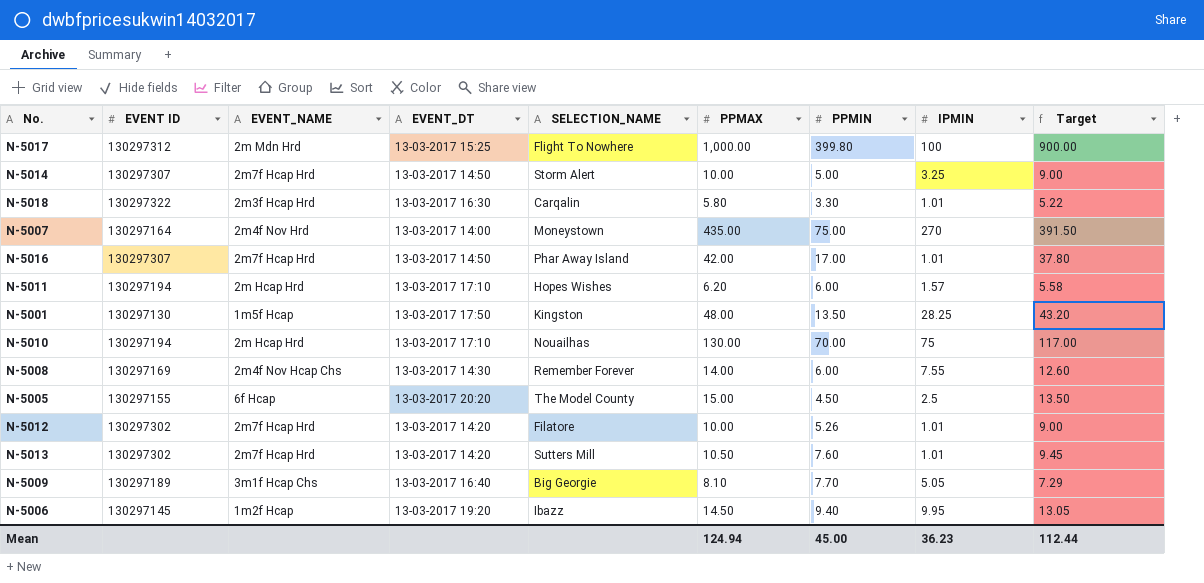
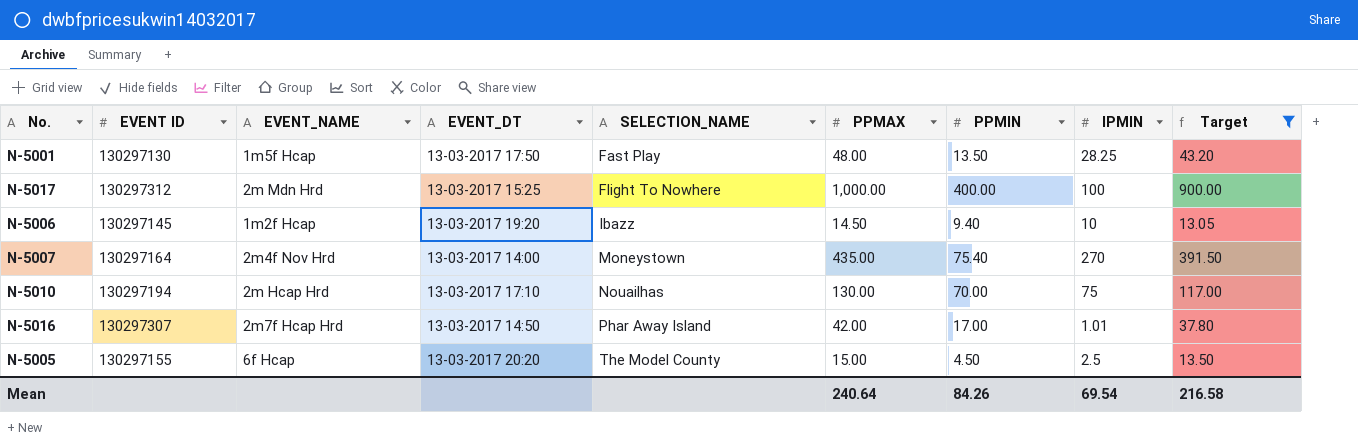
filter: none -> Target >= 13.05
row order: none -> SELECTION_NAME ascending
N-5001 | SELECTION_NAME: Kingston -> Fast Play
N-5017 | PPMIN: 399.80 -> 400.00
N-5006 | IPMIN: 9.95 -> 10
N-5007 | PPMIN: 75.00 -> 75.40
Mean | PPMAX: 124.94 -> 240.64
Mean | PPMIN: 45.00 -> 84.26
Mean | IPMIN: 36.23 -> 69.54
Mean | Target: 112.44 -> 216.58

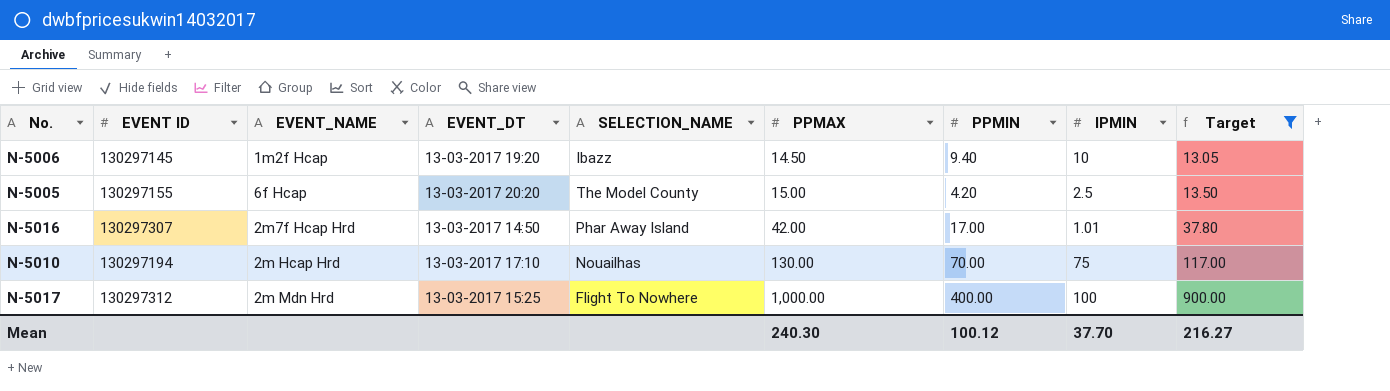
row order: SELECTION_NAME ascending -> PPMAX ascending
row N-5001: 130297130 | 1m5f Hcap | 13-03-2017 17:50 | Fast Play | 48.00 | 13.50 | 28.25 | 43.20 -> none
row N-5007: 130297164 | 2m4f Nov Hrd | 13-03-2017 14:00 | Moneystown | 435.00 | 75.40 | 270 | 391.50 -> none
N-5005 | PPMIN: 4.50 -> 4.20
Mean | PPMAX: 240.64 -> 240.30
Mean | PPMIN: 84.26 -> 100.12
Mean | IPMIN: 69.54 -> 37.70
Mean | Target: 216.58 -> 216.27

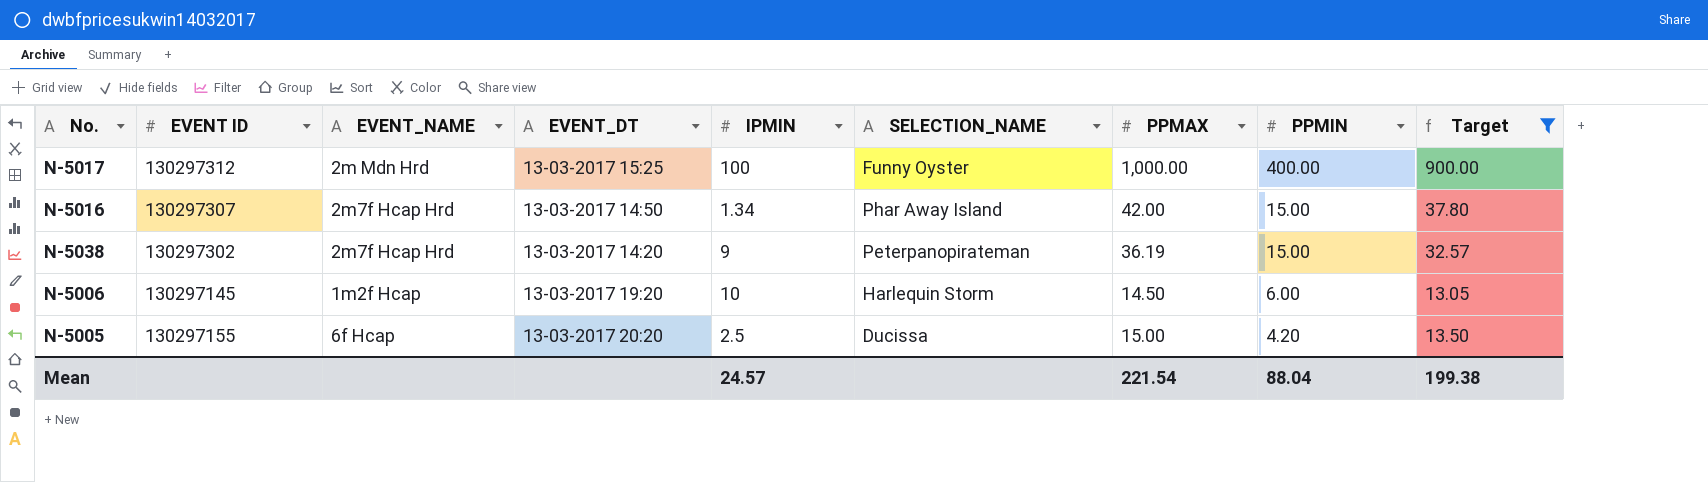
row order: PPMAX ascending -> PPMIN descending
column IPMIN | position: 8 -> 5
row N-5010: 130297194 | 2m Hcap Hrd | 13-03-2017 17:10 | Nouailhas | 130.00 | 70.00 | 75 | 117.00 -> none
N-5017 | SELECTION_NAME: Flight To Nowhere -> Funny Oyster
N-5016 | IPMIN: 1.01 -> 1.34
N-5016 | PPMIN: 17.00 -> 15.00
row N-5038: none -> 130297302 | 2m7f Hcap Hrd | 13-03-2017 14:20 | 9 | Peterpanopirateman | 36.19 | 15.00 | 32.57
N-5006 | SELECTION_NAME: Ibazz -> Harlequin Storm
N-5006 | PPMIN: 9.40 -> 6.00
N-5005 | SELECTION_NAME: The Model County -> Ducissa
Mean | IPMIN: 37.70 -> 24.57
Mean | PPMAX: 240.30 -> 221.54
Mean | PPMIN: 100.12 -> 88.04
Mean | Target: 216.27 -> 199.38

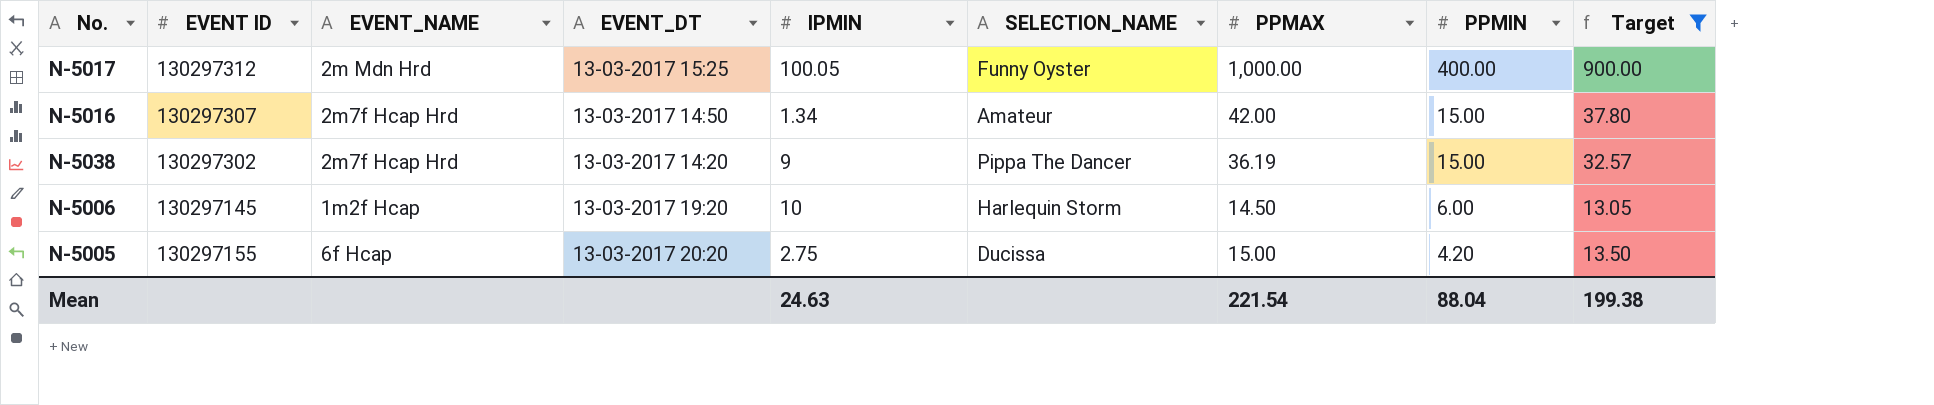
N-5017 | IPMIN: 100 -> 100.05
N-5016 | SELECTION_NAME: Phar Away Island -> Amateur
N-5038 | SELECTION_NAME: Peterpanopirateman -> Pippa The Dancer
N-5005 | IPMIN: 2.5 -> 2.75
Mean | IPMIN: 24.57 -> 24.63

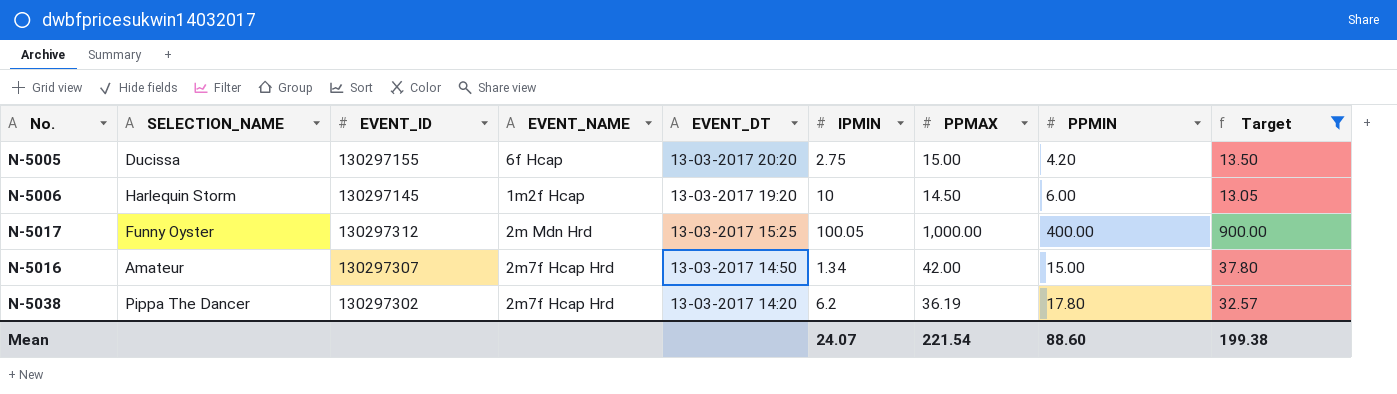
row order: PPMIN descending -> EVENT_DT descending
column SELECTION_NAME | position: 6 -> 2
column name: EVENT ID -> EVENT_ID
N-5038 | IPMIN: 9 -> 6.2
N-5038 | PPMIN: 15.00 -> 17.80
Mean | IPMIN: 24.63 -> 24.07
Mean | PPMIN: 88.04 -> 88.60

